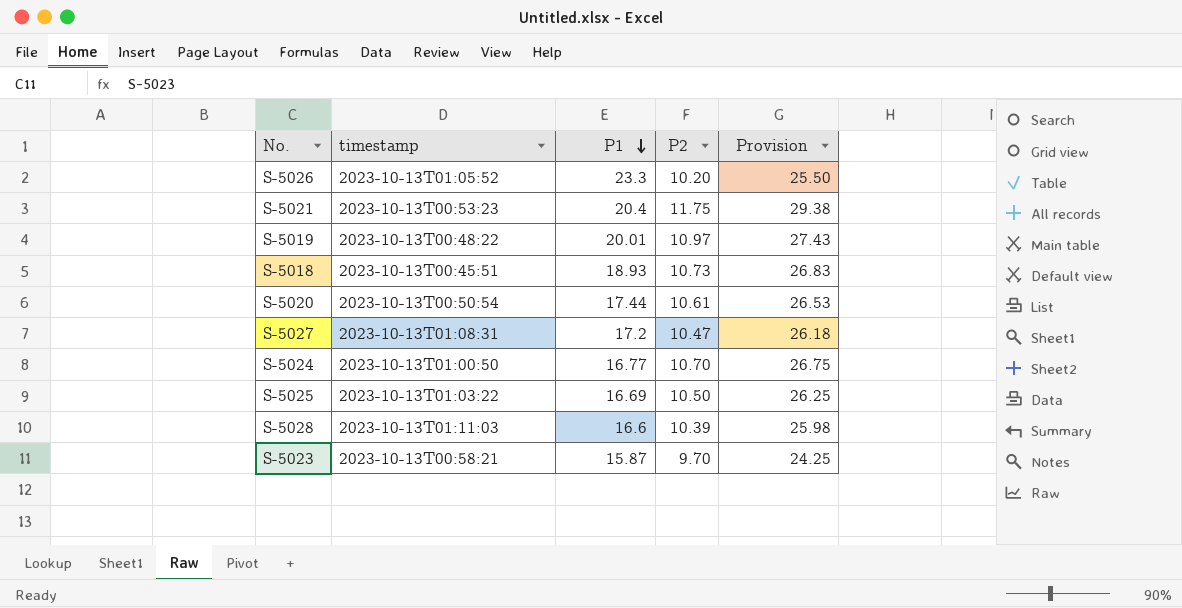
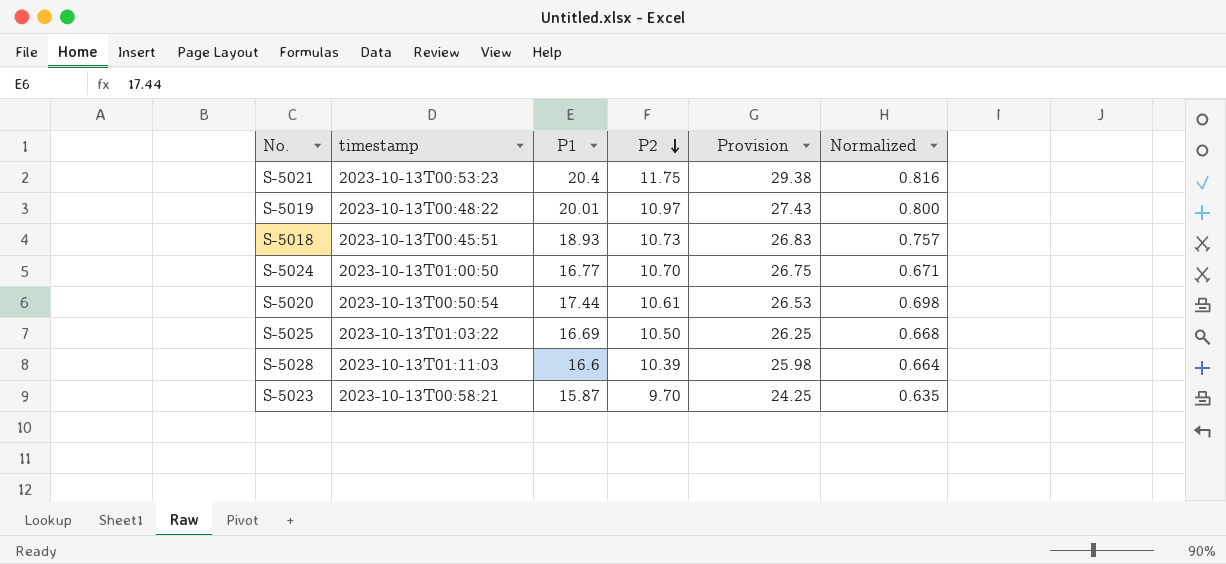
row order: P1 descending -> P2 descending
column Normalized | formula: none -> [P1] * 0.04
row S-5026: 2023-10-13T01:05:52 | 23.3 | 10.20 | 25.50 -> none
row S-5027: 2023-10-13T01:08:31 | 17.2 | 10.47 | 26.18 -> none

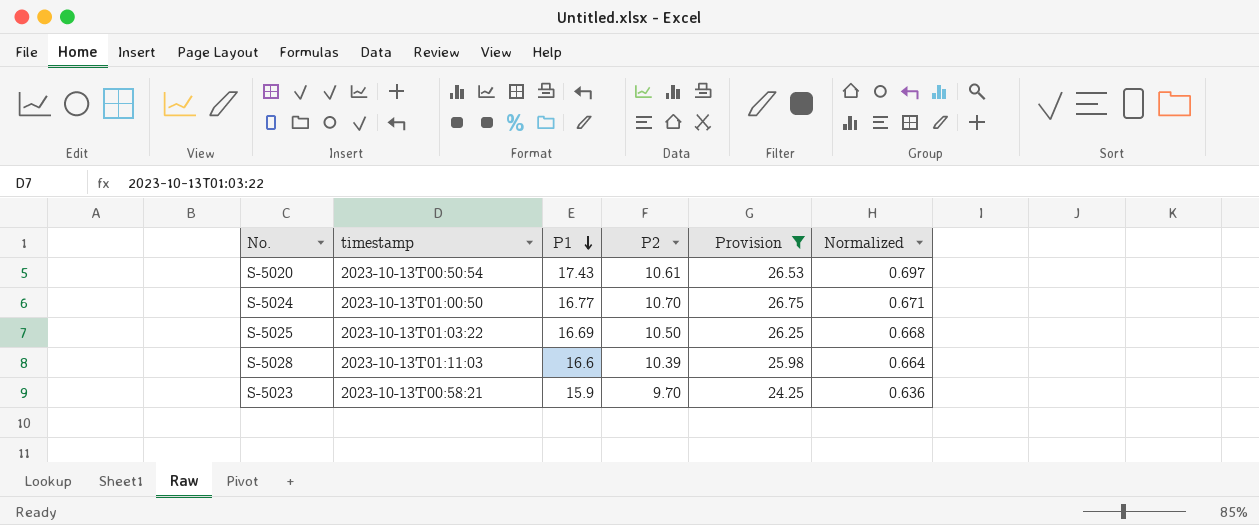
filter: none -> Provision <= 26.75
row order: P2 descending -> P1 descending
S-5020 | P1: 17.44 -> 17.43
S-5020 | Normalized: 0.698 -> 0.697
S-5023 | P1: 15.87 -> 15.9
S-5023 | Normalized: 0.635 -> 0.636

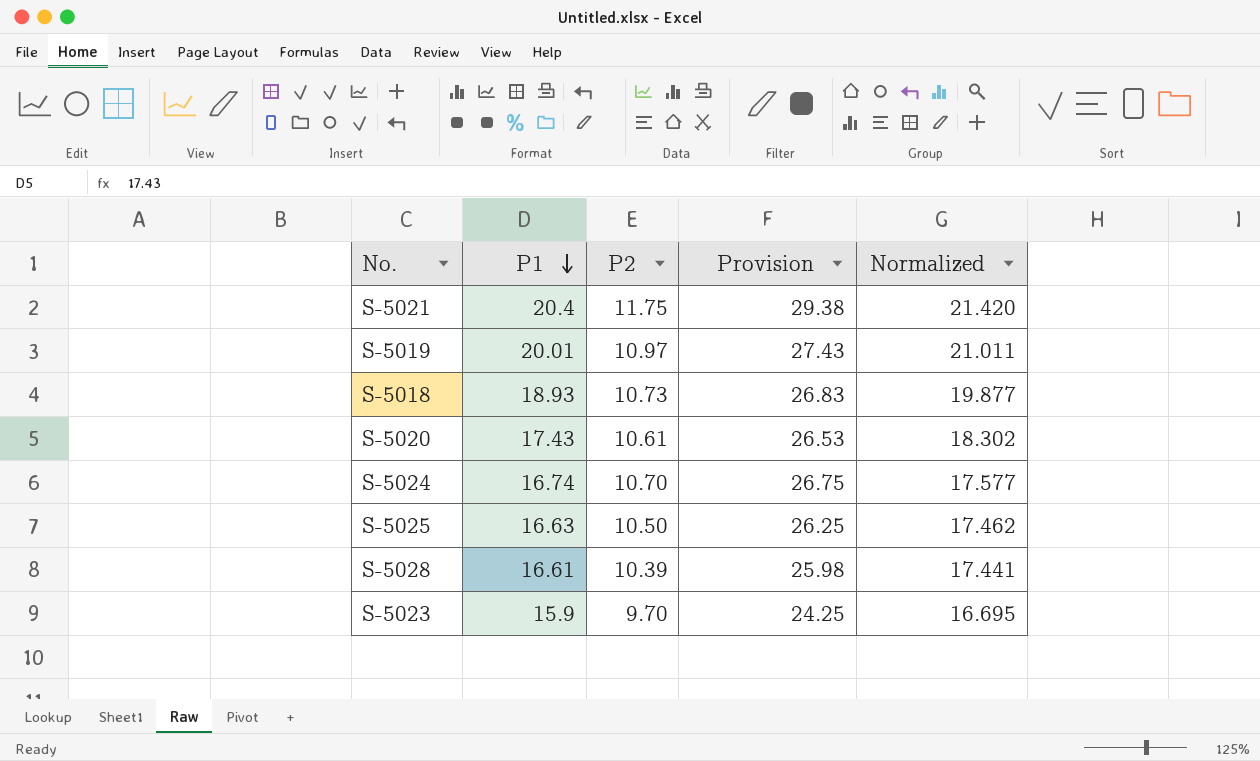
filter: Provision <= 26.75 -> none
column timestamp | position: 2 -> none
column Normalized | formula: [P1] * 0.04 -> [P1] * 1.05
S-5024 | P1: 16.77 -> 16.74
S-5025 | P1: 16.69 -> 16.63
S-5028 | P1: 16.6 -> 16.61

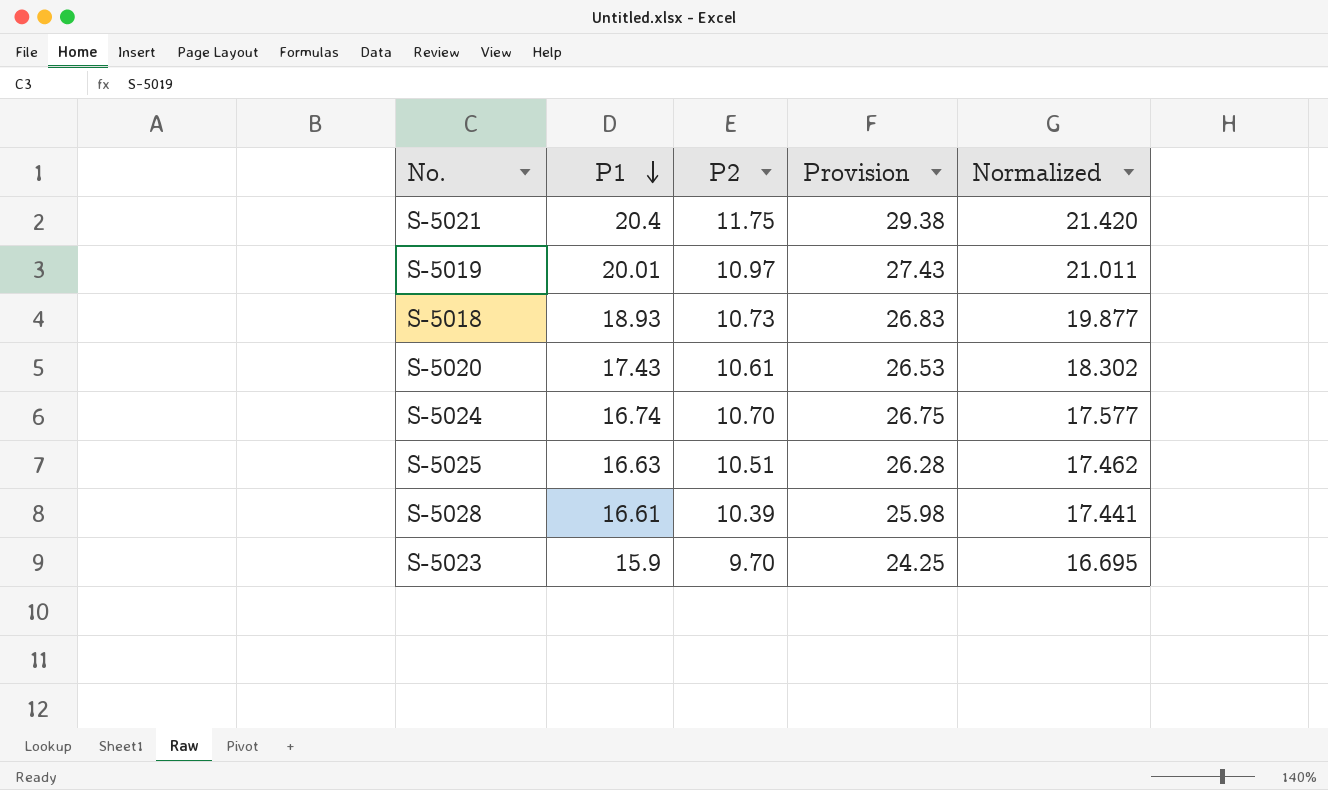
S-5025 | P2: 10.50 -> 10.51
S-5025 | Provision: 26.25 -> 26.28

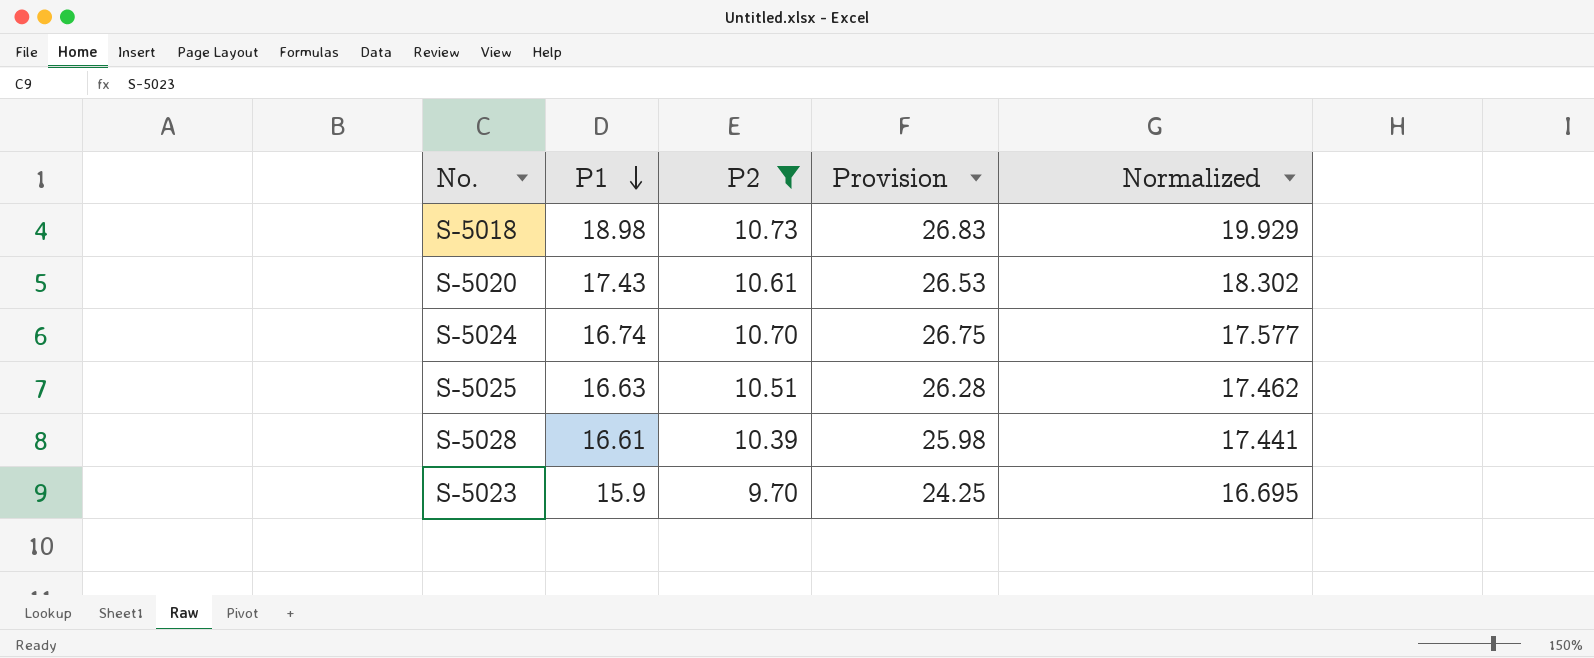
filter: none -> P2 <= 10.73
S-5018 | P1: 18.93 -> 18.98
S-5018 | Normalized: 19.877 -> 19.929

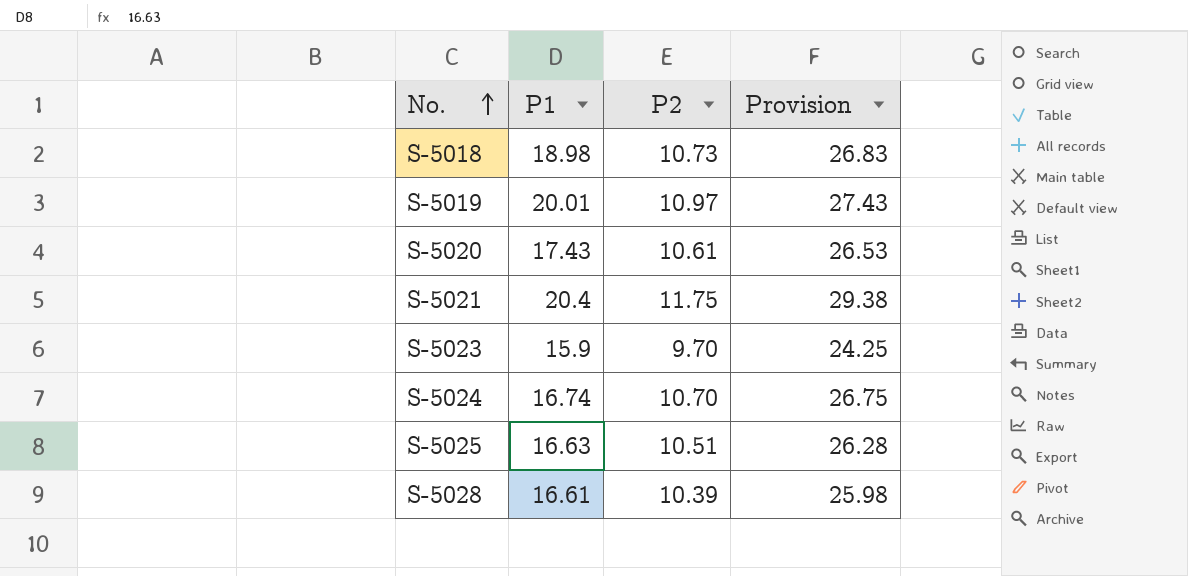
filter: P2 <= 10.73 -> none
row order: P1 descending -> No. ascending
column Normalized | formula: [P1] * 1.05 -> none

